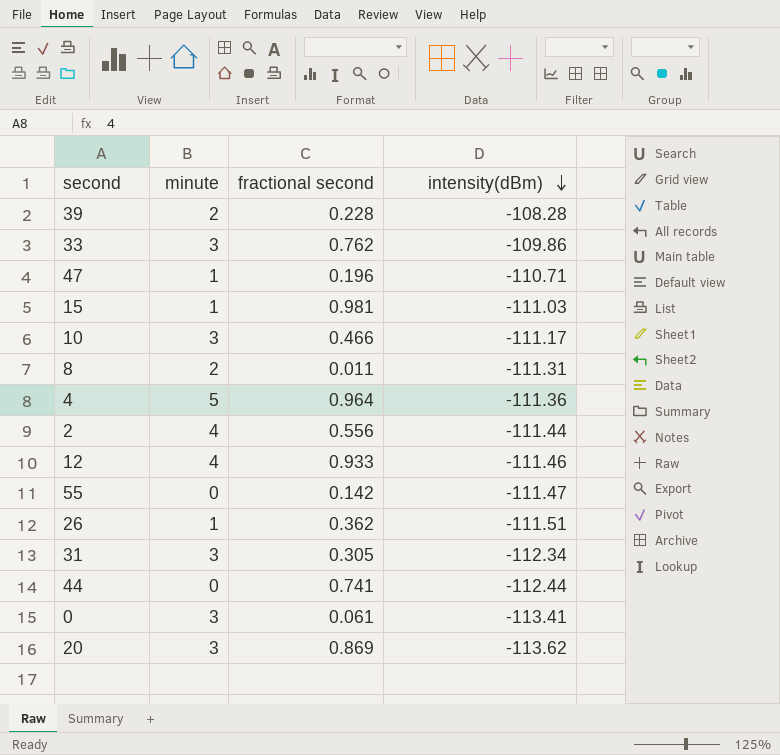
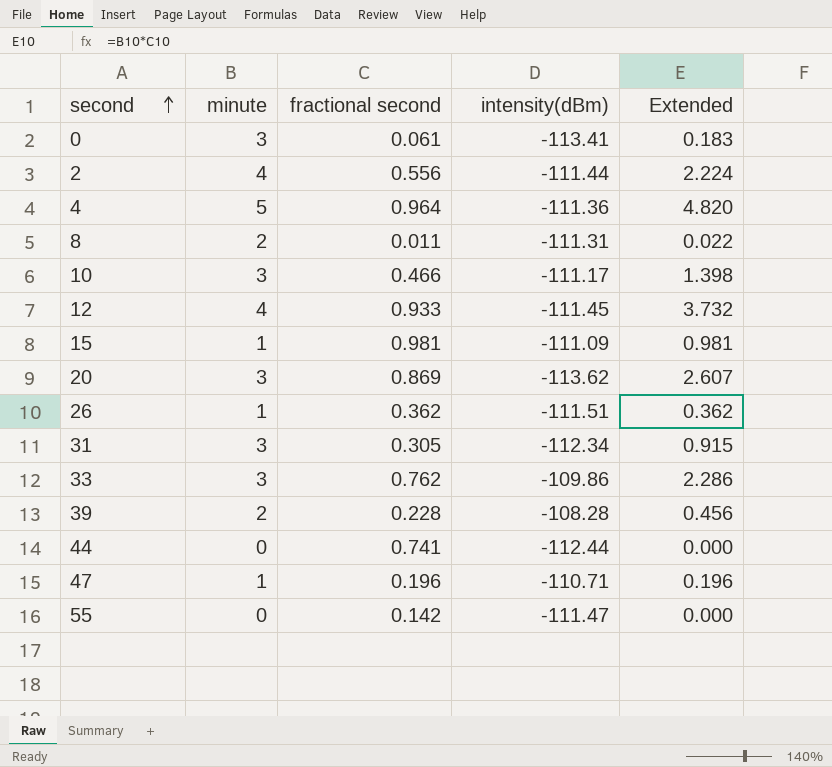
row order: intensity(dBm) descending -> second ascending
column Extended | formula: none -> [minute] * [fractional second]
12 | intensity(dBm): -111.46 -> -111.45
15 | intensity(dBm): -111.03 -> -111.09

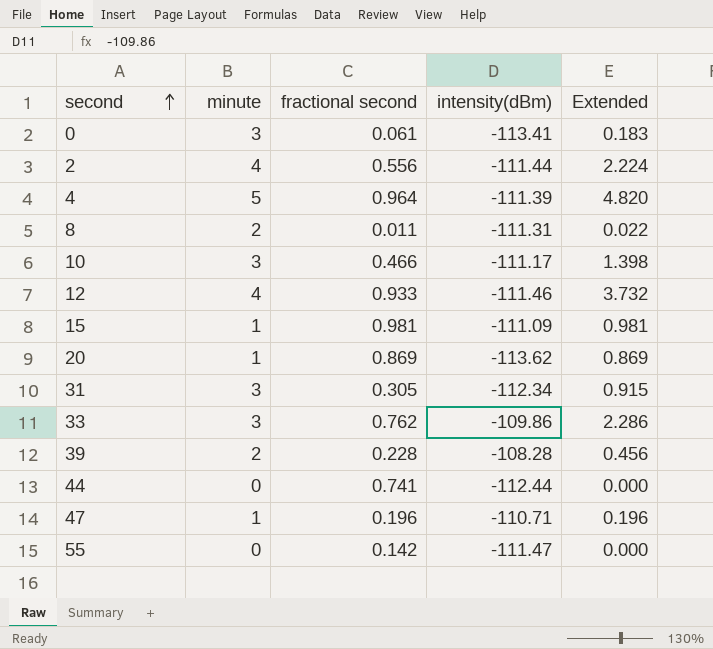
row 26: 1 | 0.362 | -111.51 | 0.362 -> none
4 | intensity(dBm): -111.36 -> -111.39
12 | intensity(dBm): -111.45 -> -111.46
20 | minute: 3 -> 1
20 | Extended: 2.607 -> 0.869

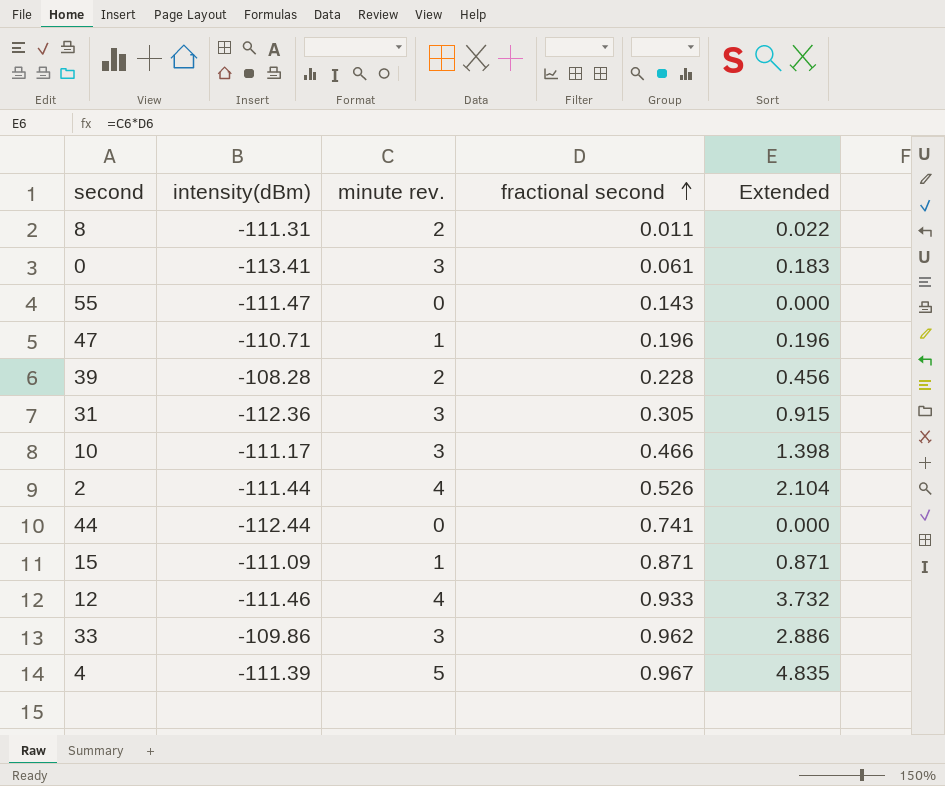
row order: second ascending -> fractional second ascending
column intensity(dBm) | position: 4 -> 2
column name: minute -> minute rev.
row 20: 1 | 0.869 | -113.62 | 0.869 -> none
55 | fractional second: 0.142 -> 0.143
31 | intensity(dBm): -112.34 -> -112.36
2 | fractional second: 0.556 -> 0.526
2 | Extended: 2.224 -> 2.104
15 | fractional second: 0.981 -> 0.871
15 | Extended: 0.981 -> 0.871
33 | fractional second: 0.762 -> 0.962
33 | Extended: 2.286 -> 2.886
4 | fractional second: 0.964 -> 0.967
4 | Extended: 4.820 -> 4.835

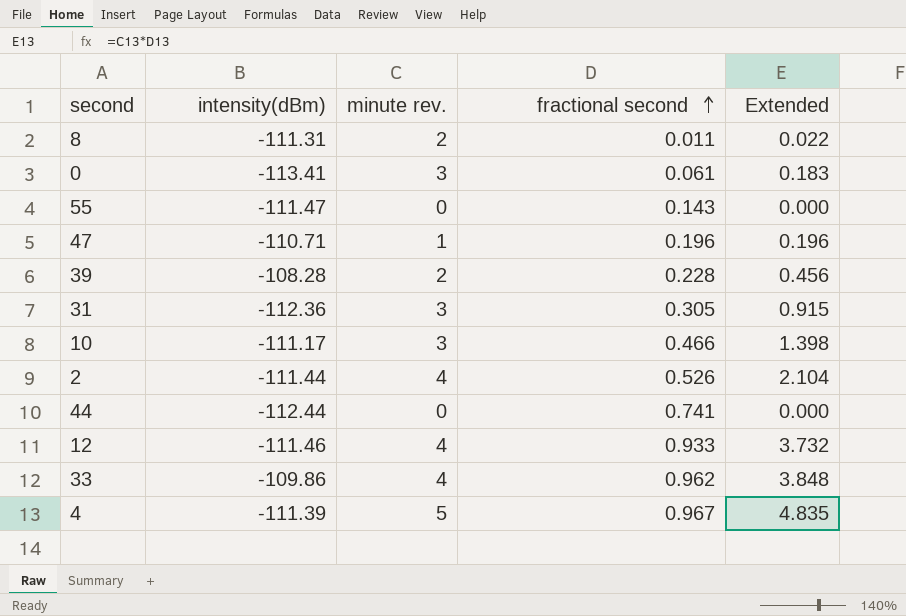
row 15: -111.09 | 1 | 0.871 | 0.871 -> none
33 | minute rev.: 3 -> 4
33 | Extended: 2.886 -> 3.848

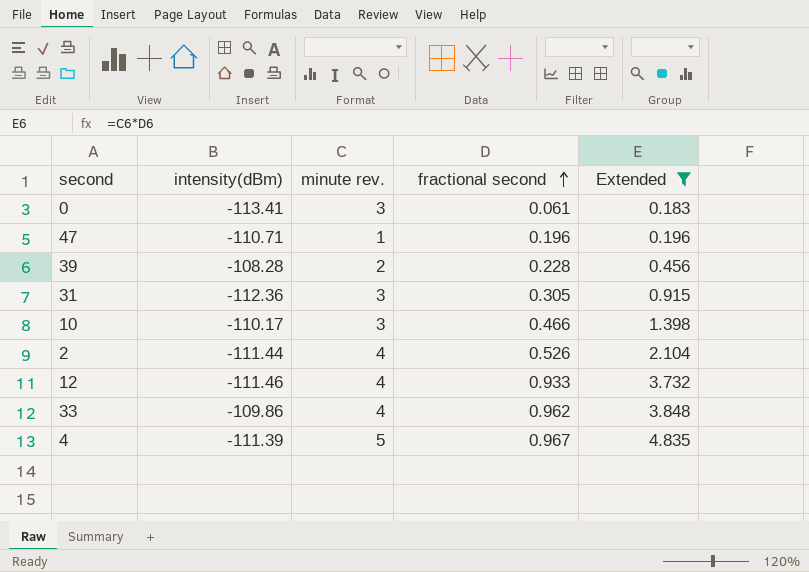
filter: none -> Extended >= 0.183
10 | intensity(dBm): -111.17 -> -110.17

